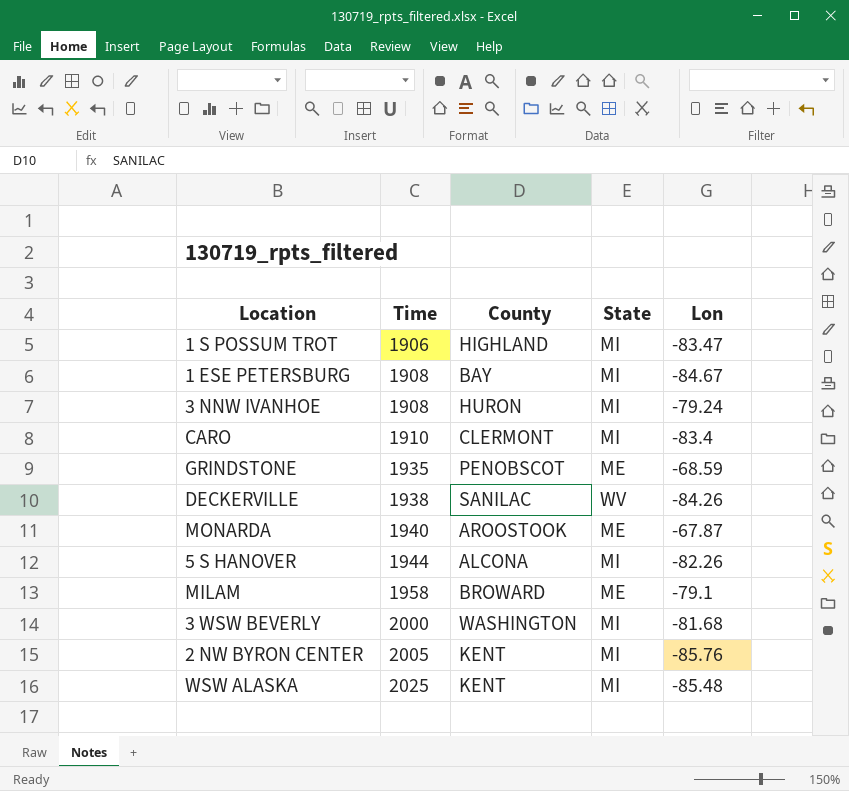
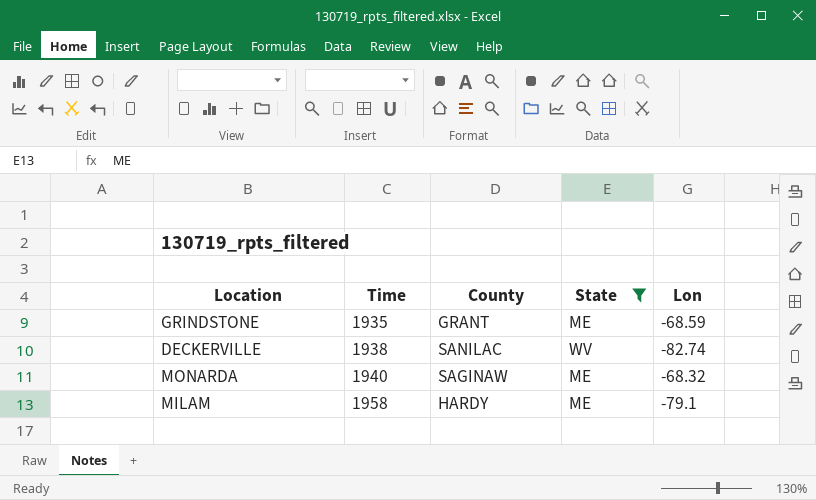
filter: none -> State != MI
GRINDSTONE | County: PENOBSCOT -> GRANT
DECKERVILLE | Lon: -84.26 -> -82.74
MONARDA | County: AROOSTOOK -> SAGINAW
MONARDA | Lon: -67.87 -> -68.32
MILAM | County: BROWARD -> HARDY

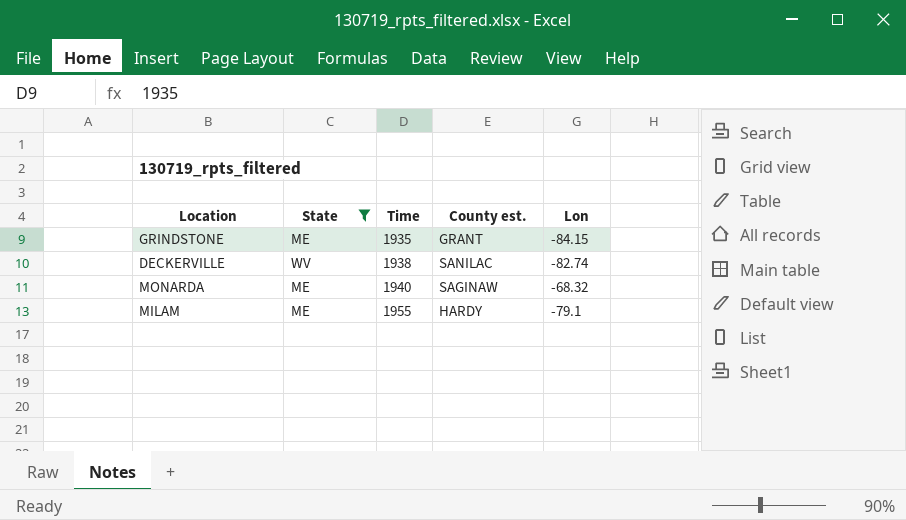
column State | position: 4 -> 2
column name: County -> County est.
GRINDSTONE | Lon: -68.59 -> -84.15
MILAM | Time: 1958 -> 1955

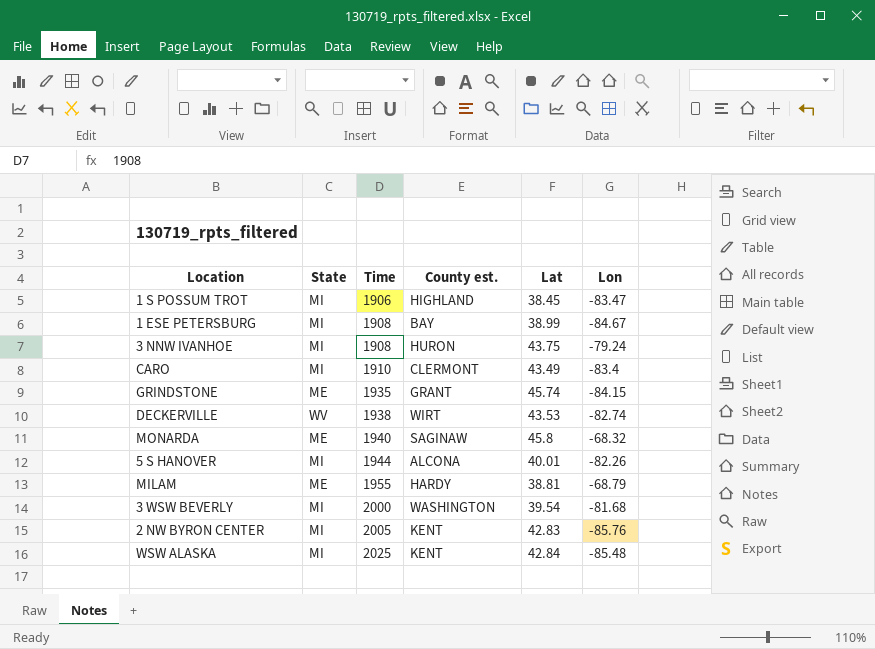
filter: State != MI -> none
column Lat | position: none -> 5
DECKERVILLE | County est.: SANILAC -> WIRT
MILAM | Lon: -79.1 -> -68.79

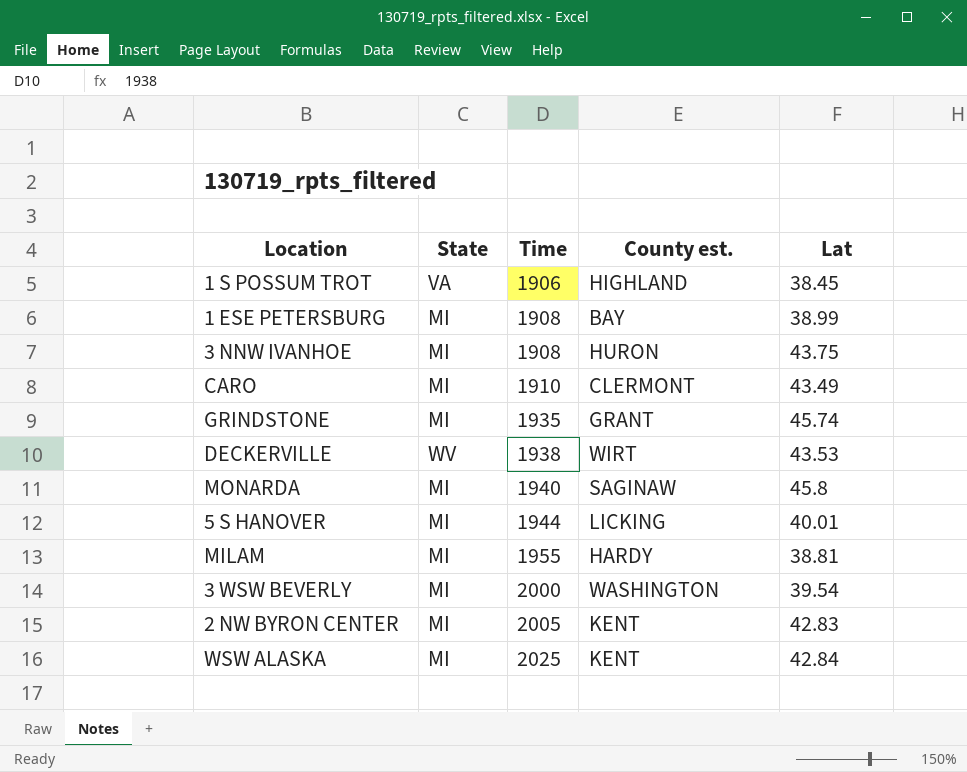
column Lon | position: 6 -> none
1 S POSSUM TROT | State: MI -> VA
GRINDSTONE | State: ME -> MI
MONARDA | State: ME -> MI
5 S HANOVER | County est.: ALCONA -> LICKING
MILAM | State: ME -> MI

